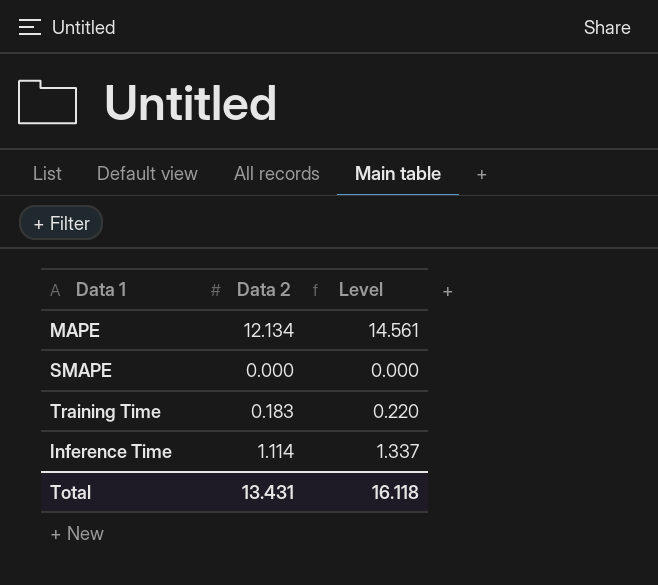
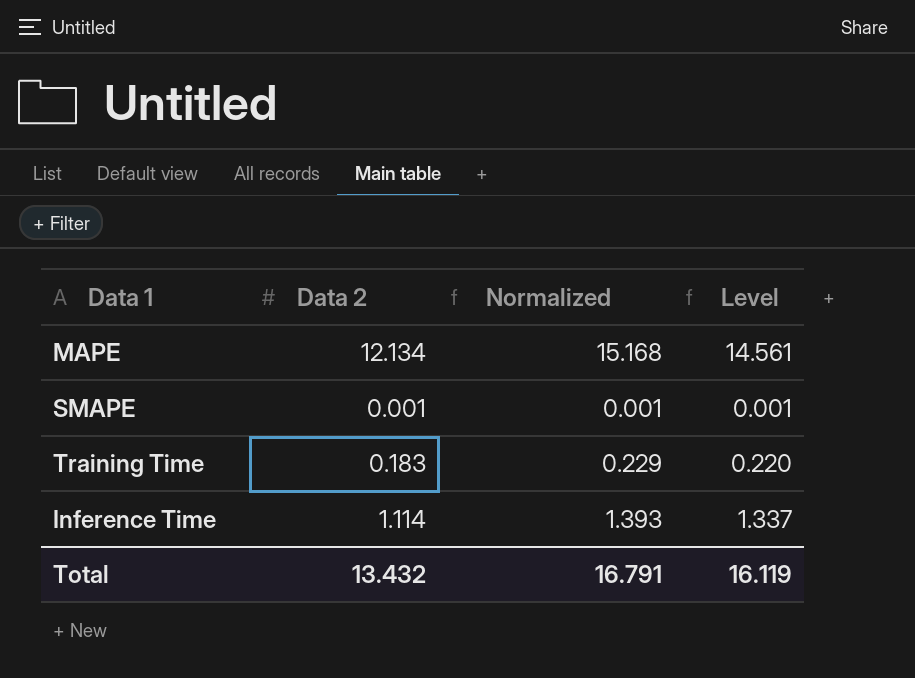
column Normalized | formula: none -> [Data 2] * 1.25
SMAPE | Data 2: 0.000 -> 0.001
SMAPE | Level: 0.000 -> 0.001
Total | Data 2: 13.431 -> 13.432
Total | Level: 16.118 -> 16.119

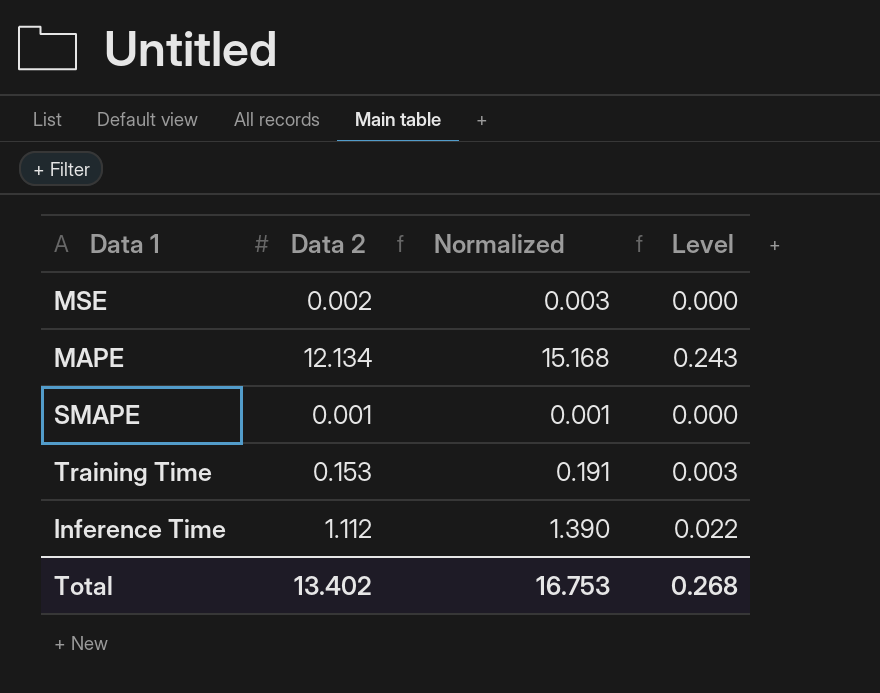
column Level | formula: [Data 2] * 1.2 -> [Data 2] * 0.02
row MSE: none -> 0.002 | 0.003 | 0.000
Training Time | Data 2: 0.183 -> 0.153
Training Time | Normalized: 0.229 -> 0.191
Inference Time | Data 2: 1.114 -> 1.112
Inference Time | Normalized: 1.393 -> 1.390
Total | Data 2: 13.432 -> 13.402
Total | Normalized: 16.791 -> 16.753
Total | Level: 16.119 -> 0.268

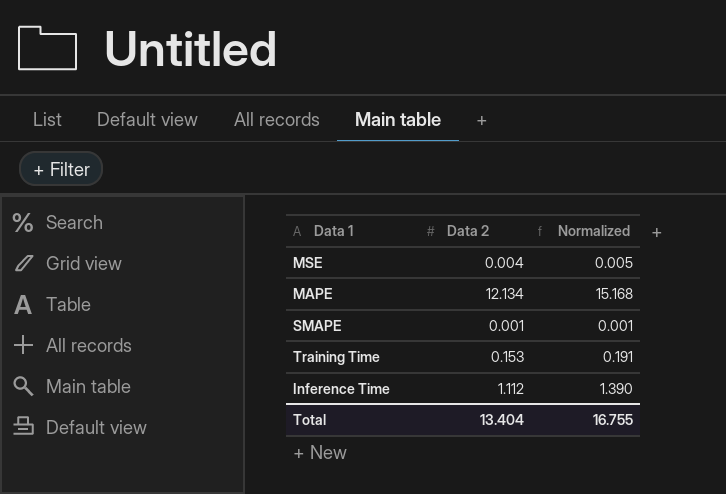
column Level | formula: [Data 2] * 0.02 -> none
MSE | Data 2: 0.002 -> 0.004
MSE | Normalized: 0.003 -> 0.005
Total | Data 2: 13.402 -> 13.404
Total | Normalized: 16.753 -> 16.755

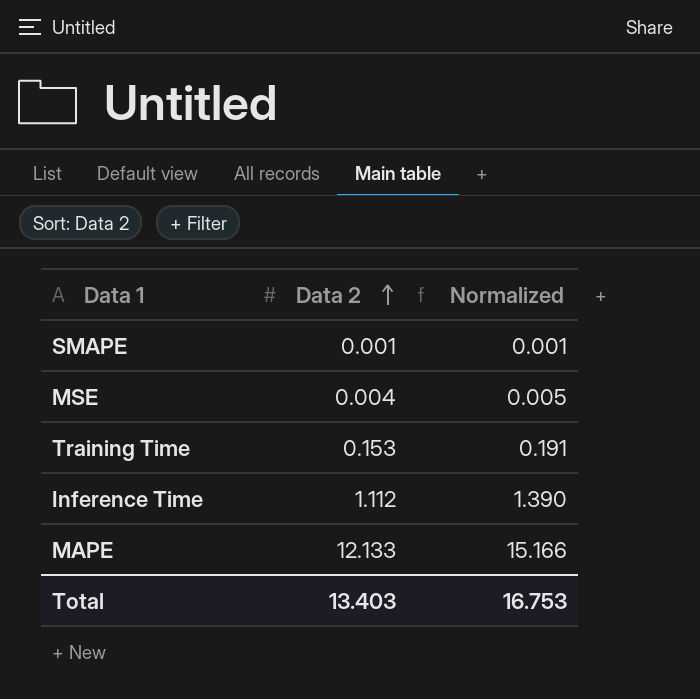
row order: none -> Data 2 ascending
MAPE | Data 2: 12.134 -> 12.133
MAPE | Normalized: 15.168 -> 15.166
Total | Data 2: 13.404 -> 13.403
Total | Normalized: 16.755 -> 16.753

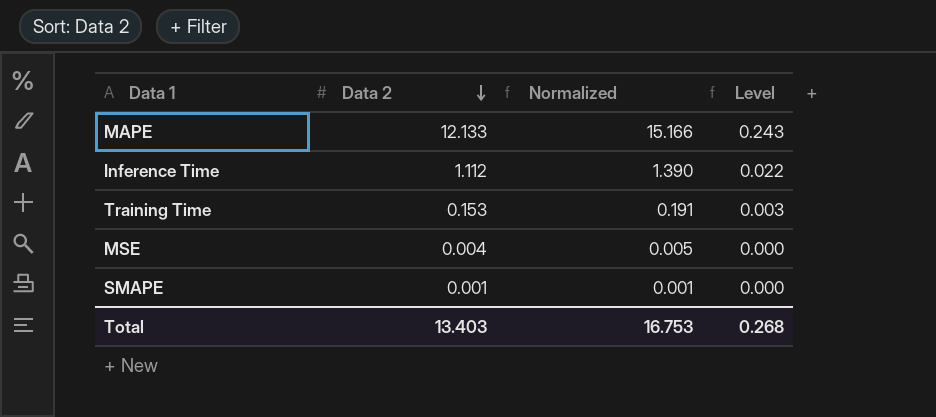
row order: Data 2 ascending -> Data 2 descending
column Level | formula: none -> [Data 2] * 0.02

